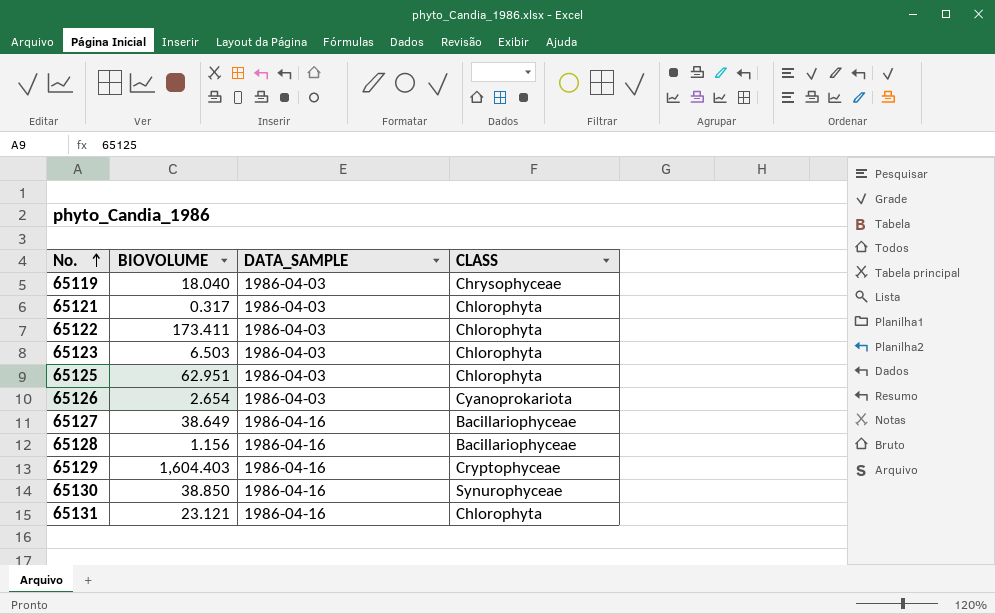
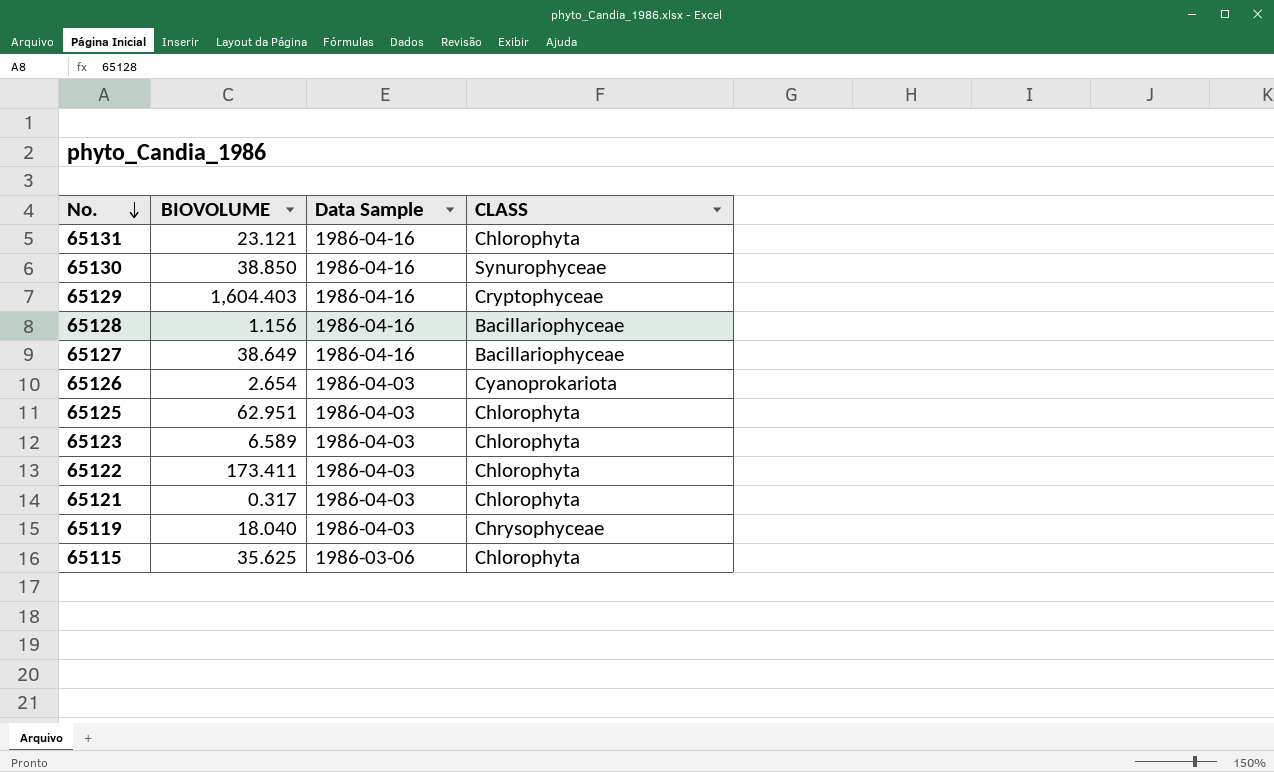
row order: No. ascending -> No. descending
column name: DATA_SAMPLE -> Data Sample
65123 | BIOVOLUME: 6.503 -> 6.589
row 65115: none -> 35.625 | 1986-03-06 | Chlorophyta

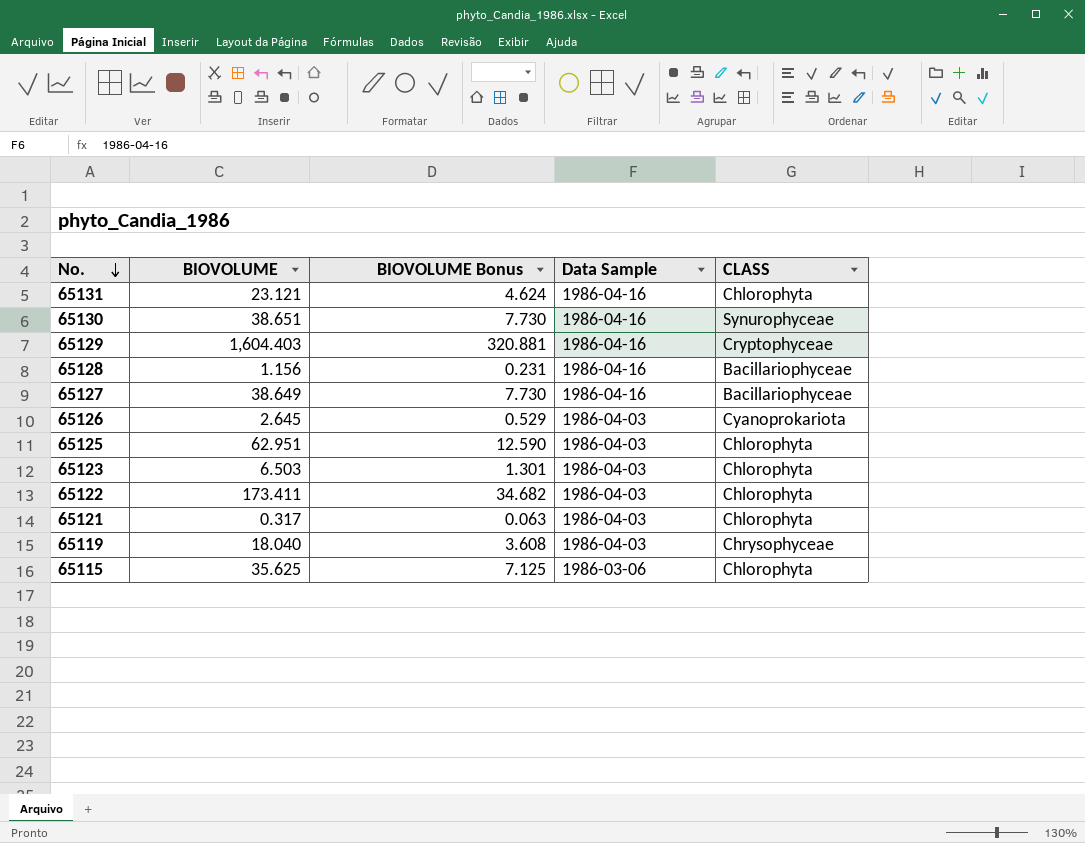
column BIOVOLUME Bonus | formula: none -> [BIOVOLUME] * 0.2
65130 | BIOVOLUME: 38.850 -> 38.651
65126 | BIOVOLUME: 2.654 -> 2.645
65123 | BIOVOLUME: 6.589 -> 6.503

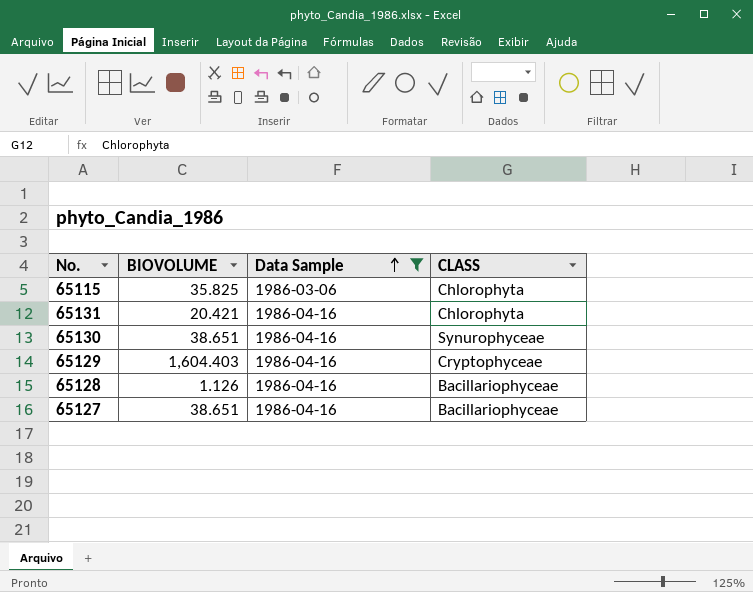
filter: none -> Data Sample != 1986-04-03
row order: No. descending -> Data Sample ascending
column BIOVOLUME Bonus | formula: [BIOVOLUME] * 0.2 -> none
65115 | BIOVOLUME: 35.625 -> 35.825
65131 | BIOVOLUME: 23.121 -> 20.421
65128 | BIOVOLUME: 1.156 -> 1.126
65127 | BIOVOLUME: 38.649 -> 38.651

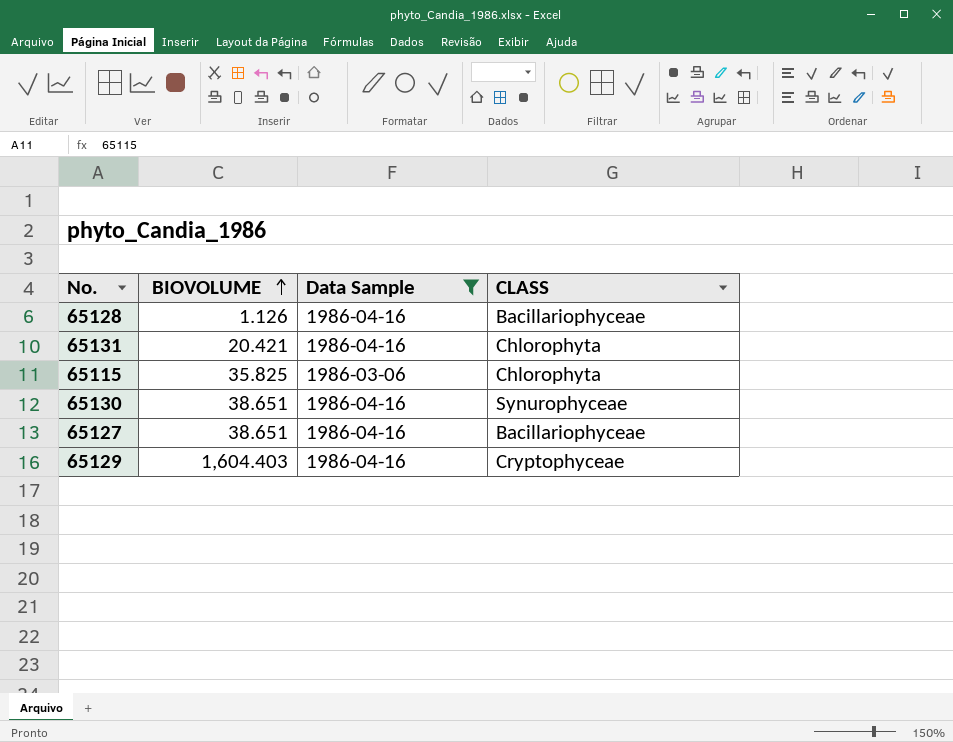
row order: Data Sample ascending -> BIOVOLUME ascending

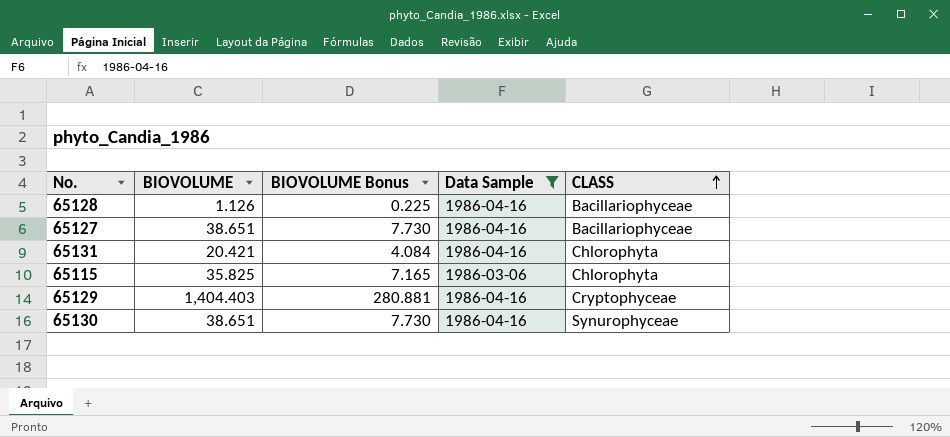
row order: BIOVOLUME ascending -> CLASS ascending
column BIOVOLUME Bonus | formula: none -> [BIOVOLUME] * 0.2
65129 | BIOVOLUME: 1,604.403 -> 1,404.403

